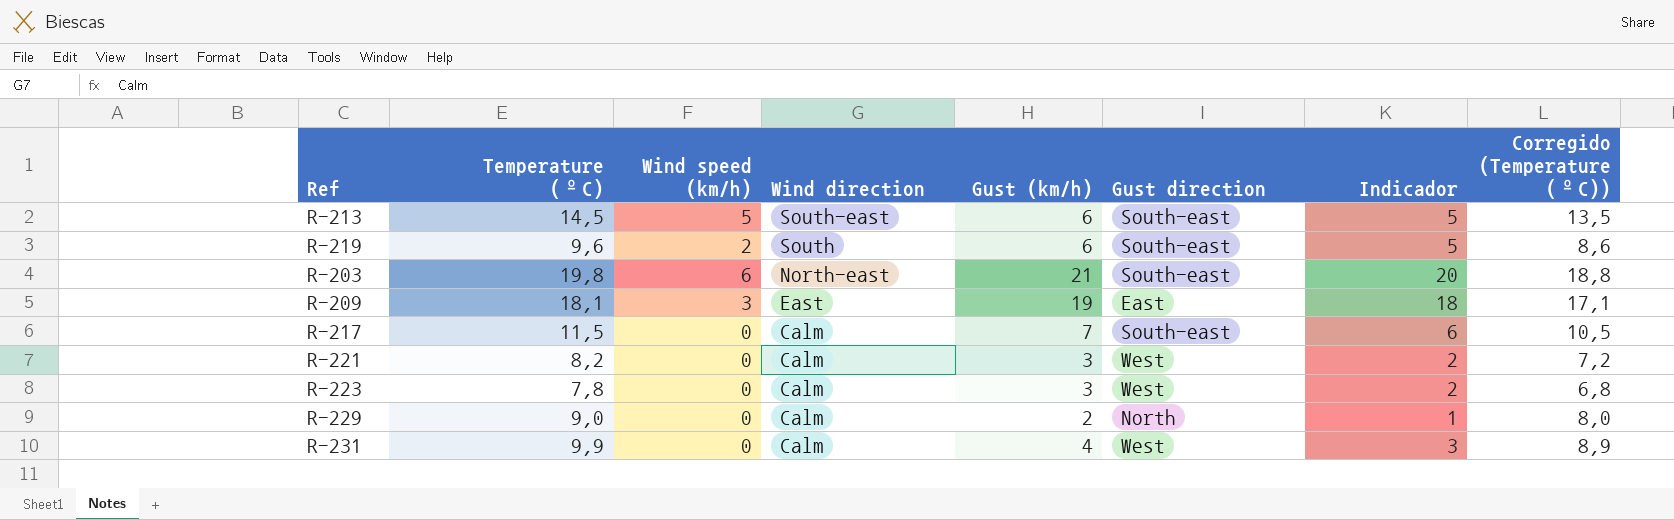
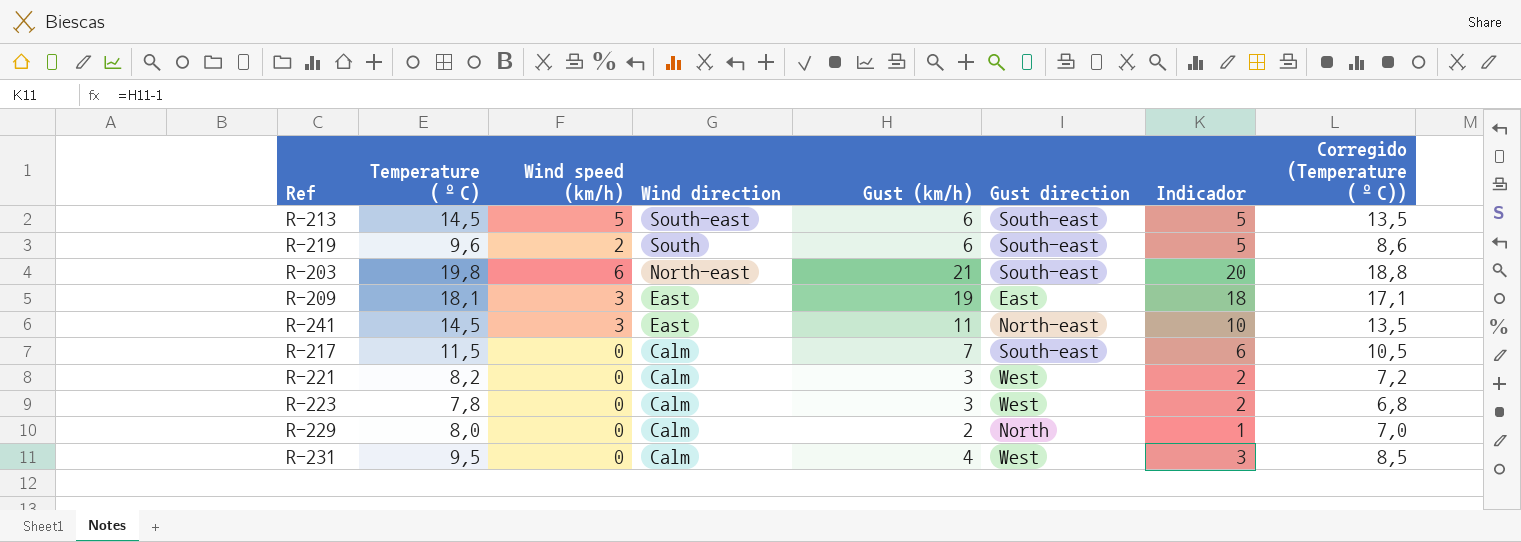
row R-241: none -> 14,5 | 3 | East | 11 | North-east | 10 | 13,5
R-229 | Temperature (ºC): 9,0 -> 8,0
R-229 | Corregido (Temperature (ºC)): 8,0 -> 7,0
R-231 | Temperature (ºC): 9,9 -> 9,5
R-231 | Corregido (Temperature (ºC)): 8,9 -> 8,5

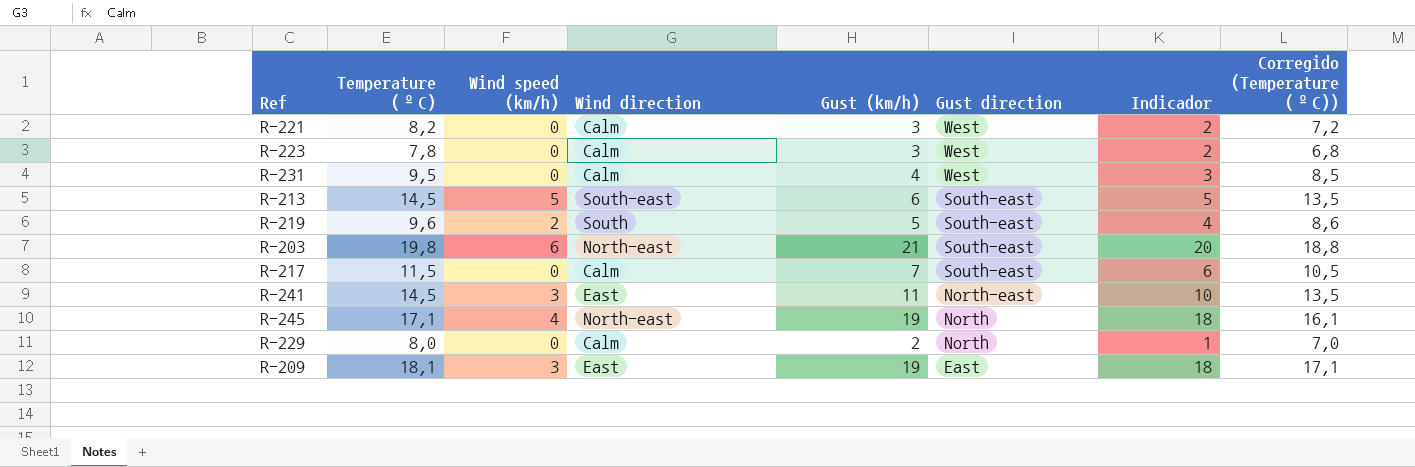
row order: Wind direction descending -> Gust direction descending
R-219 | Gust (km/h): 6 -> 5
R-219 | Indicador: 5 -> 4
row R-245: none -> 17,1 | 4 | North-east | 19 | North | 18 | 16,1

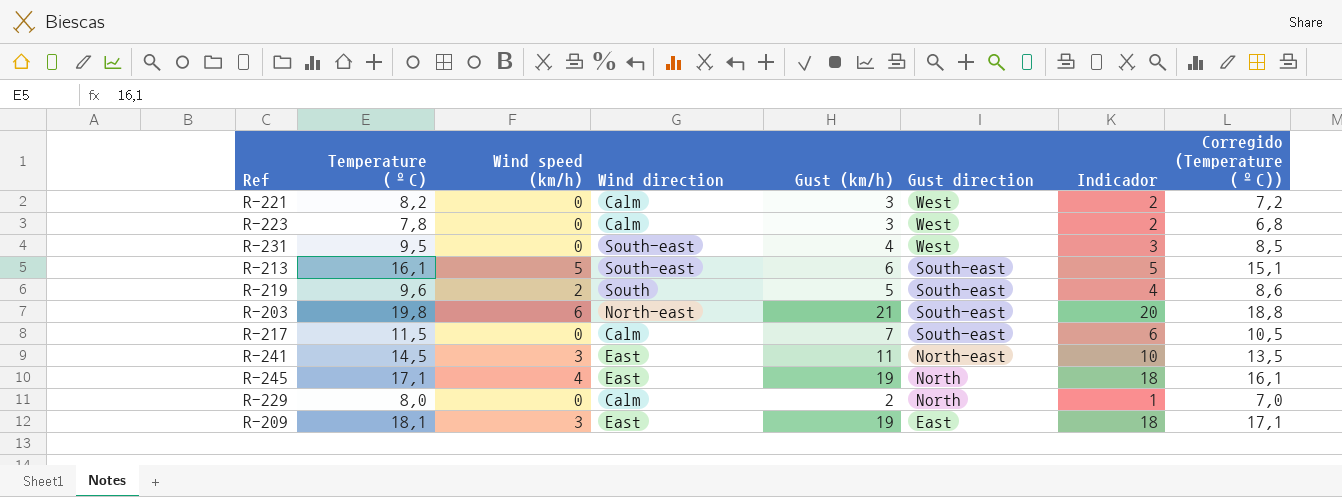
R-231 | Wind direction: Calm -> South-east
R-213 | Temperature (ºC): 14,5 -> 16,1
R-213 | Corregido (Temperature (ºC)): 13,5 -> 15,1
R-245 | Wind direction: North-east -> East

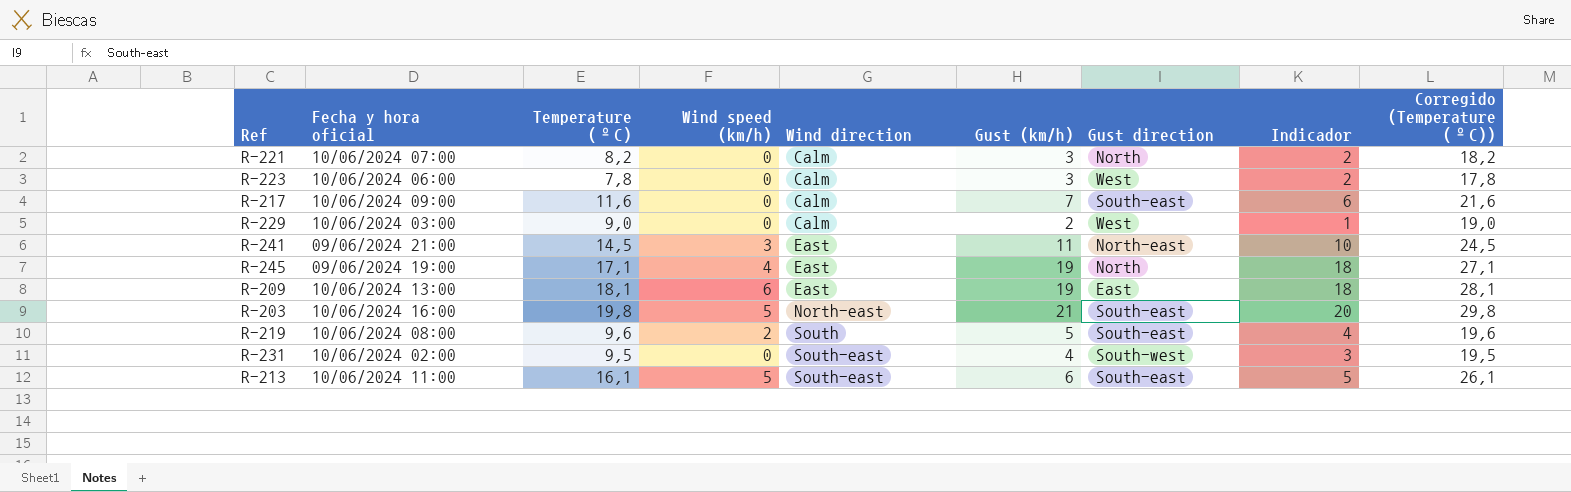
row order: Gust direction descending -> Wind direction ascending
column Fecha y hora oficial | position: none -> 2
column Corregido (Temperature (ºC)) | formula: [Temperature (ºC)] - 1 -> [Temperature (ºC)] + 10
R-221 | Gust direction: West -> North
R-217 | Temperature (ºC): 11,5 -> 11,6
R-229 | Temperature (ºC): 8,0 -> 9,0
R-229 | Gust direction: North -> West
R-209 | Wind speed (km/h): 3 -> 6
R-203 | Wind speed (km/h): 6 -> 5
R-231 | Gust direction: West -> South-west

